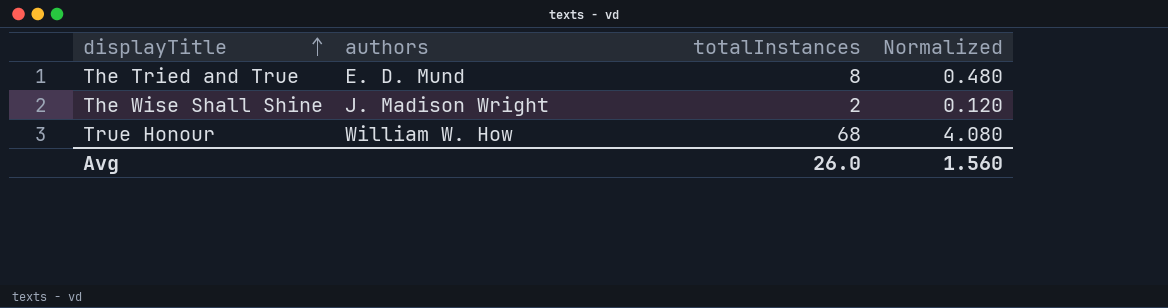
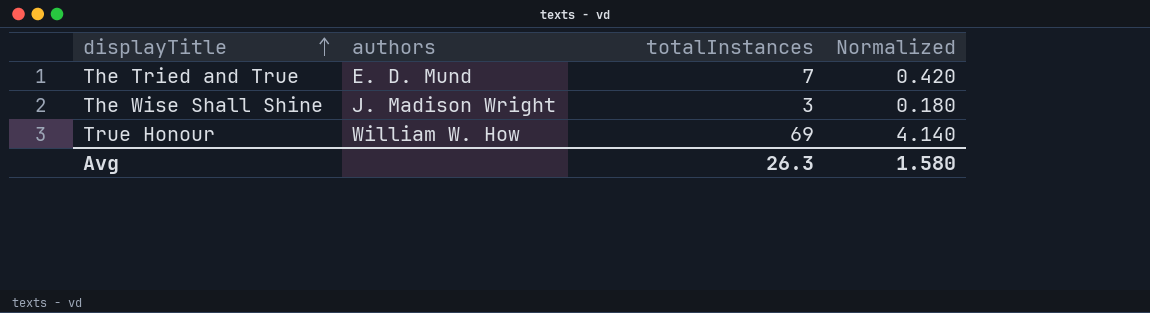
The Tried and True | totalInstances: 8 -> 7
The Tried and True | Normalized: 0.480 -> 0.420
The Wise Shall Shine | totalInstances: 2 -> 3
The Wise Shall Shine | Normalized: 0.120 -> 0.180
True Honour | totalInstances: 68 -> 69
True Honour | Normalized: 4.080 -> 4.140
Avg | totalInstances: 26.0 -> 26.3
Avg | Normalized: 1.560 -> 1.580

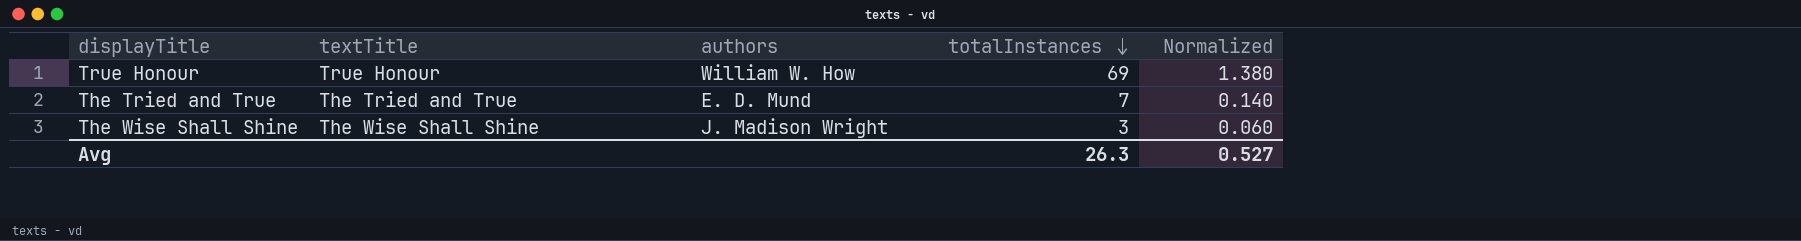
row order: displayTitle ascending -> totalInstances descending
column textTitle | position: none -> 2
column Normalized | formula: [totalInstances] * 0.06 -> [totalInstances] * 0.02
Avg | Normalized: 1.580 -> 0.527

